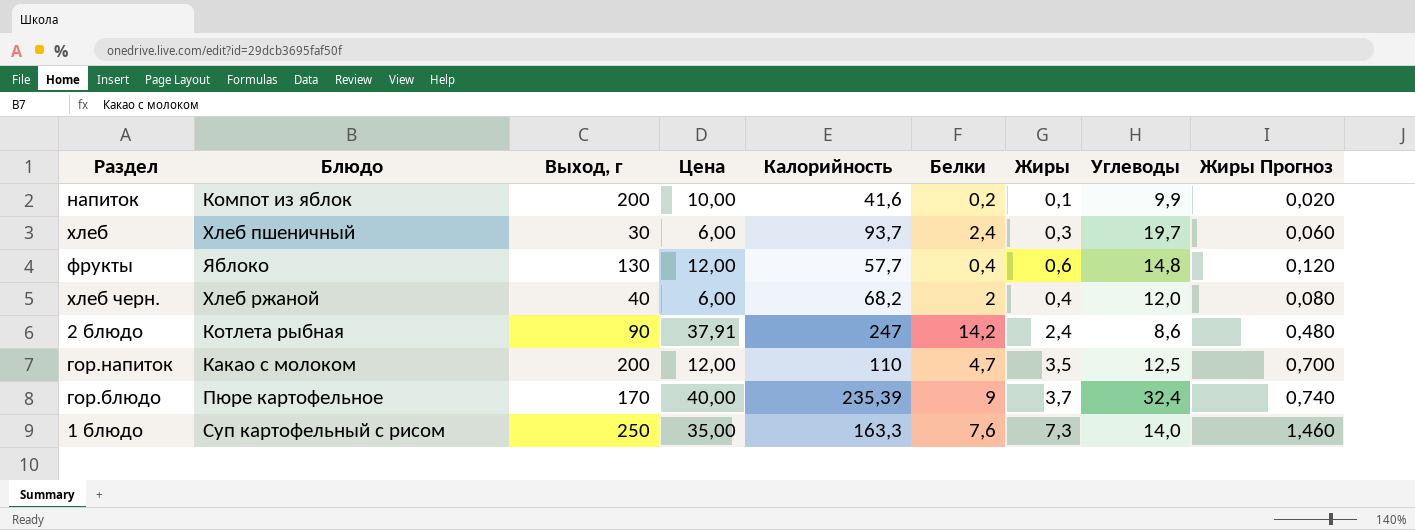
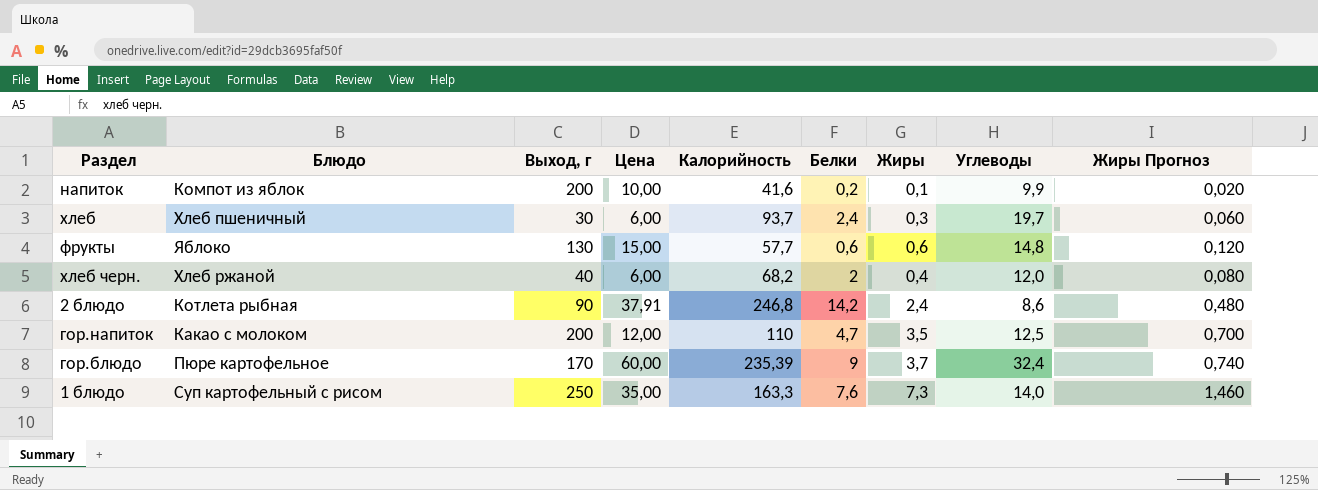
фрукты | Цена: 12,00 -> 15,00
фрукты | Белки: 0,4 -> 0,6
2 блюдо | Калорийность: 247 -> 246,8
гор.блюдо | Цена: 40,00 -> 60,00

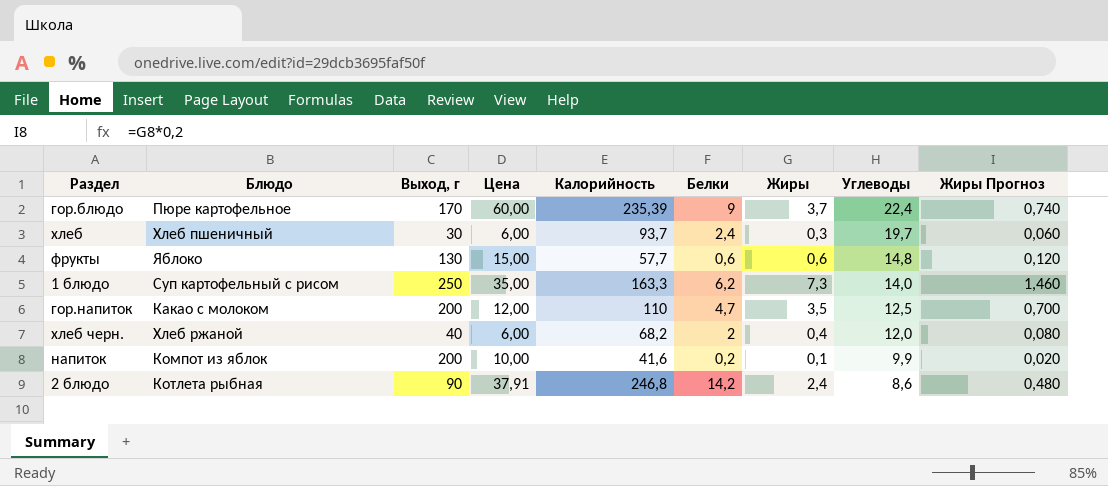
row order: none -> Углеводы descending
гор.блюдо | Углеводы: 32,4 -> 22,4
1 блюдо | Белки: 7,6 -> 6,2

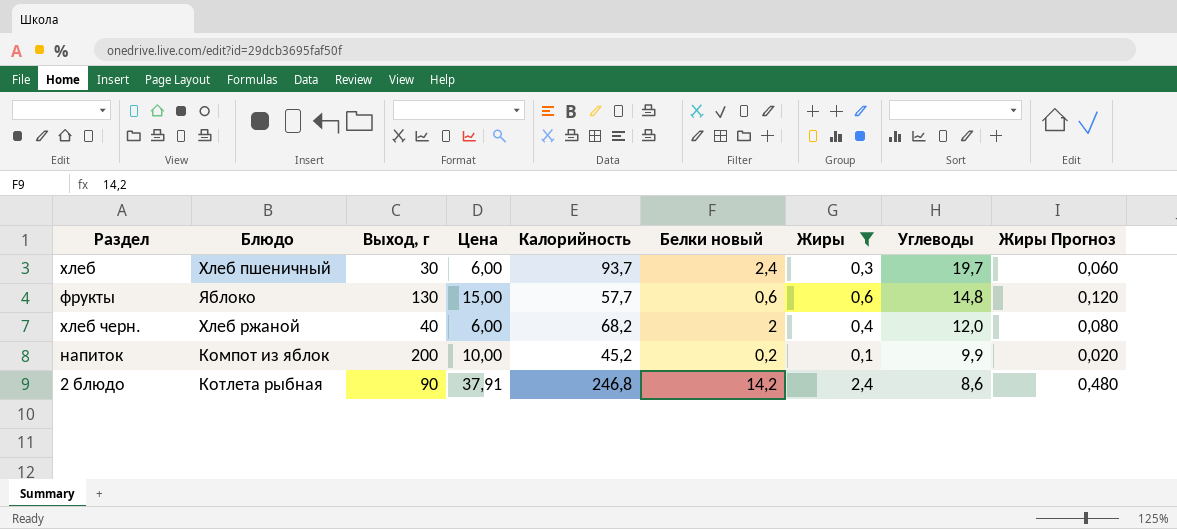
filter: none -> Жиры <= 2,4
column name: Белки -> Белки новый
напиток | Калорийность: 41,6 -> 45,2

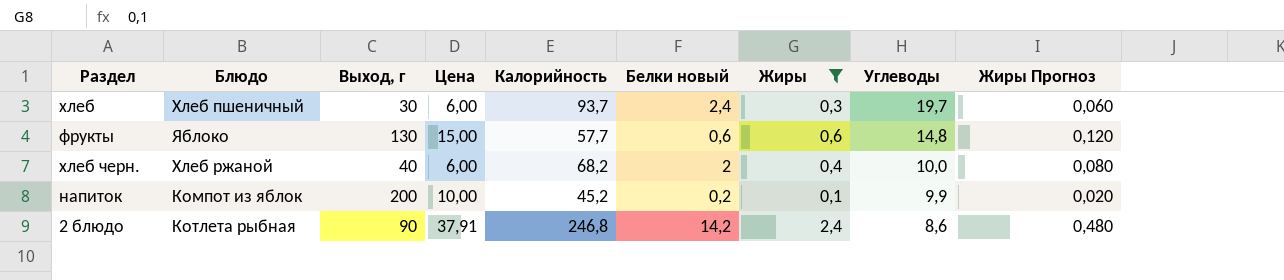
хлеб черн. | Углеводы: 12,0 -> 10,0

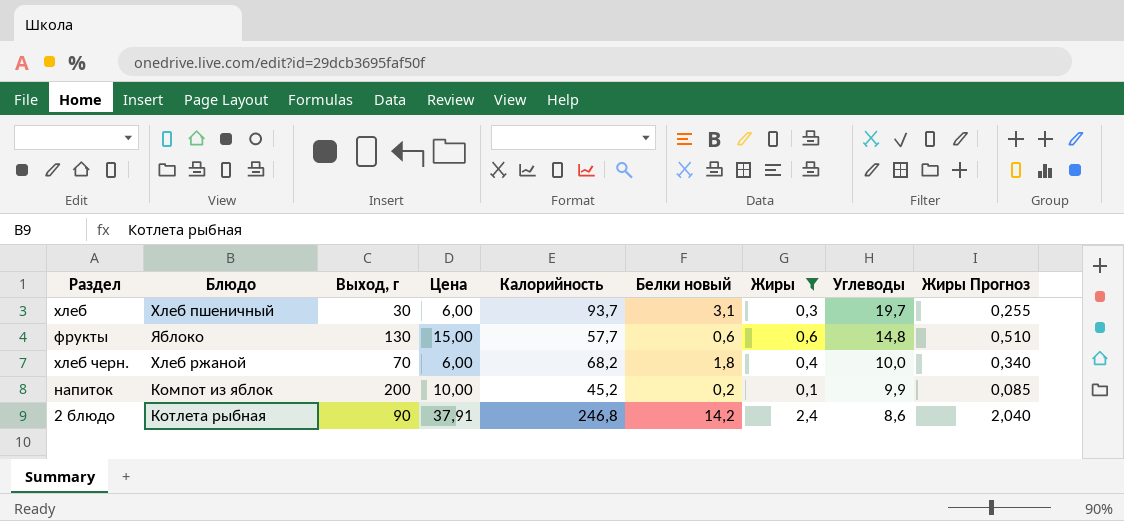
column Жиры Прогноз | formula: [Жиры] * 0,2 -> [Жиры] * 0,85
хлеб | Белки новый: 2,4 -> 3,1
хлеб черн. | Выход, г: 40 -> 70
хлеб черн. | Белки новый: 2 -> 1,8

